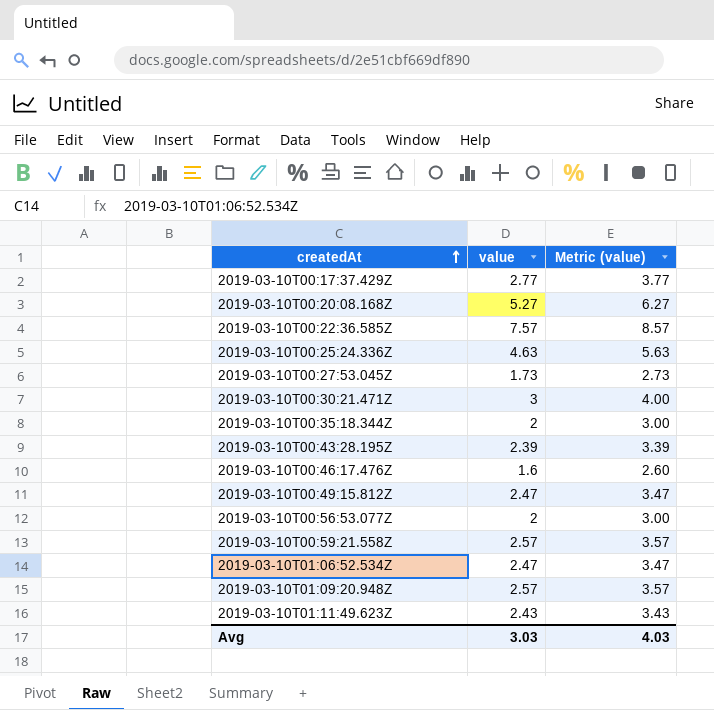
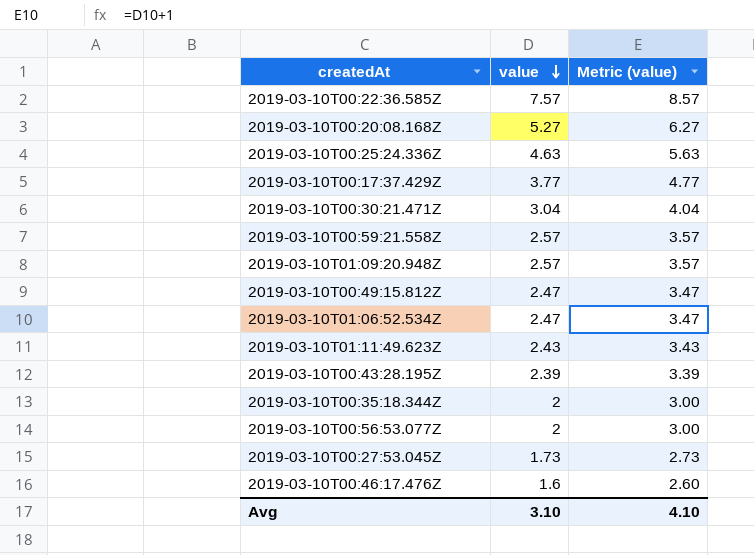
row order: createdAt ascending -> value descending
2019-03-10T00:17:37.429Z | value: 2.77 -> 3.77
2019-03-10T00:17:37.429Z | Metric (value): 3.77 -> 4.77
2019-03-10T00:30:21.471Z | value: 3 -> 3.04
2019-03-10T00:30:21.471Z | Metric (value): 4.00 -> 4.04
Avg | value: 3.03 -> 3.10
Avg | Metric (value): 4.03 -> 4.10

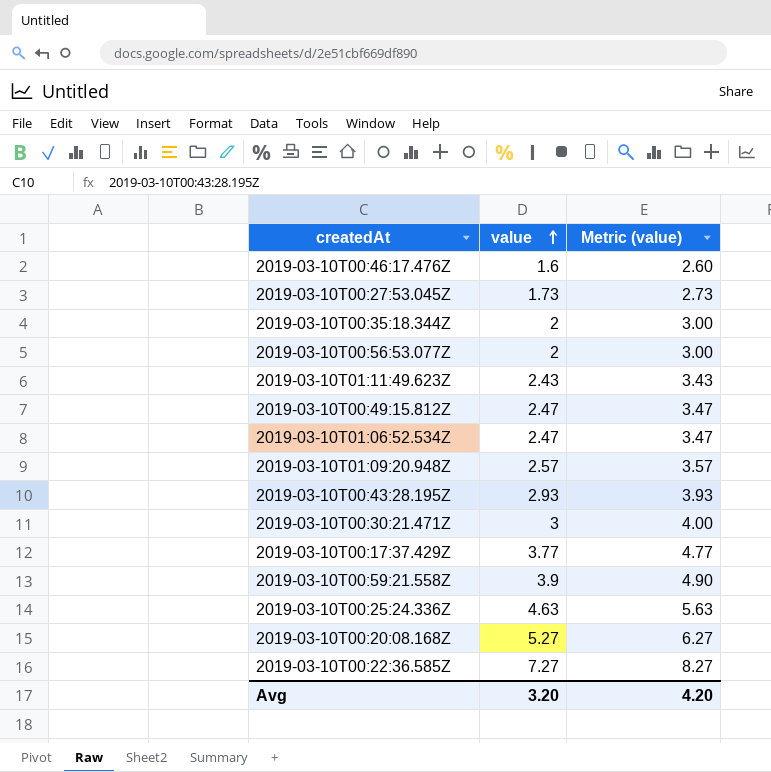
row order: value descending -> value ascending
2019-03-10T00:43:28.195Z | value: 2.39 -> 2.93
2019-03-10T00:43:28.195Z | Metric (value): 3.39 -> 3.93
2019-03-10T00:30:21.471Z | value: 3.04 -> 3
2019-03-10T00:30:21.471Z | Metric (value): 4.04 -> 4.00
2019-03-10T00:59:21.558Z | value: 2.57 -> 3.9
2019-03-10T00:59:21.558Z | Metric (value): 3.57 -> 4.90
2019-03-10T00:22:36.585Z | value: 7.57 -> 7.27
2019-03-10T00:22:36.585Z | Metric (value): 8.57 -> 8.27
Avg | value: 3.10 -> 3.20
Avg | Metric (value): 4.10 -> 4.20

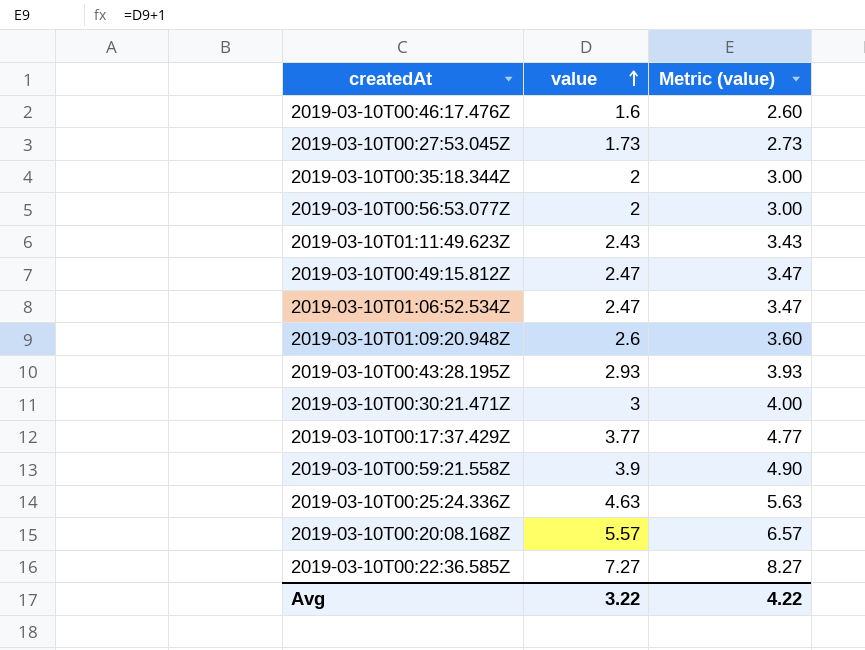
2019-03-10T01:09:20.948Z | value: 2.57 -> 2.6
2019-03-10T01:09:20.948Z | Metric (value): 3.57 -> 3.60
2019-03-10T00:20:08.168Z | value: 5.27 -> 5.57
2019-03-10T00:20:08.168Z | Metric (value): 6.27 -> 6.57
Avg | value: 3.20 -> 3.22
Avg | Metric (value): 4.20 -> 4.22

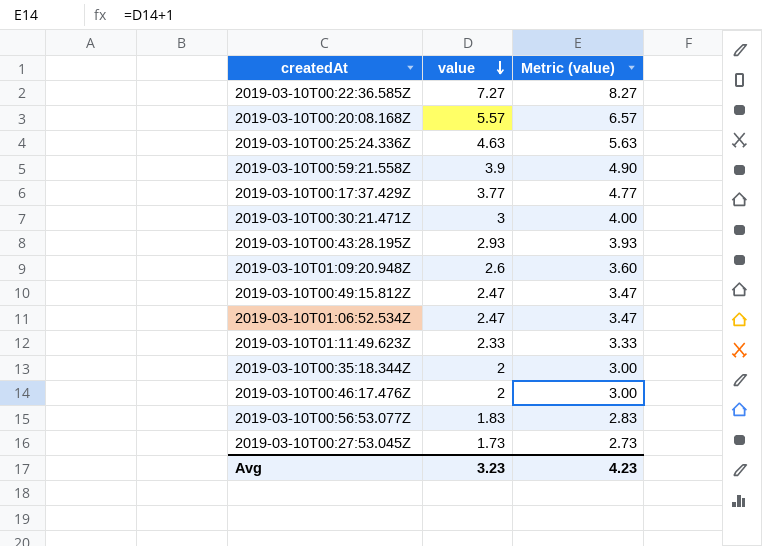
row order: value ascending -> value descending
2019-03-10T01:11:49.623Z | value: 2.43 -> 2.33
2019-03-10T01:11:49.623Z | Metric (value): 3.43 -> 3.33
2019-03-10T00:46:17.476Z | value: 1.6 -> 2
2019-03-10T00:46:17.476Z | Metric (value): 2.60 -> 3.00
2019-03-10T00:56:53.077Z | value: 2 -> 1.83
2019-03-10T00:56:53.077Z | Metric (value): 3.00 -> 2.83
Avg | value: 3.22 -> 3.23
Avg | Metric (value): 4.22 -> 4.23

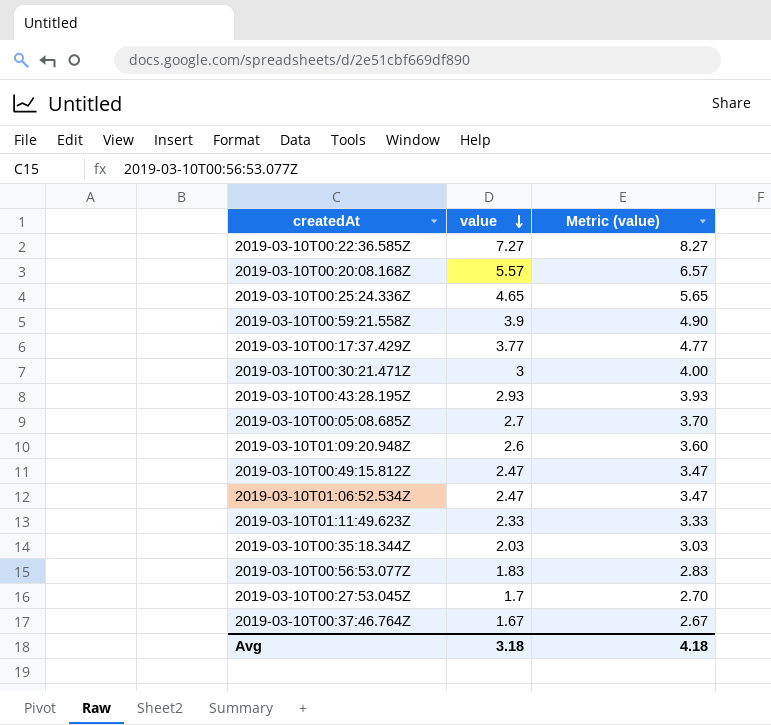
row 2019-03-10T00:46:17.476Z: 2 | 3.00 -> none
2019-03-10T00:25:24.336Z | value: 4.63 -> 4.65
2019-03-10T00:25:24.336Z | Metric (value): 5.63 -> 5.65
row 2019-03-10T00:05:08.685Z: none -> 2.7 | 3.70
2019-03-10T00:35:18.344Z | value: 2 -> 2.03
2019-03-10T00:35:18.344Z | Metric (value): 3.00 -> 3.03
2019-03-10T00:27:53.045Z | value: 1.73 -> 1.7
2019-03-10T00:27:53.045Z | Metric (value): 2.73 -> 2.70
row 2019-03-10T00:37:46.764Z: none -> 1.67 | 2.67
Avg | value: 3.23 -> 3.18
Avg | Metric (value): 4.23 -> 4.18

